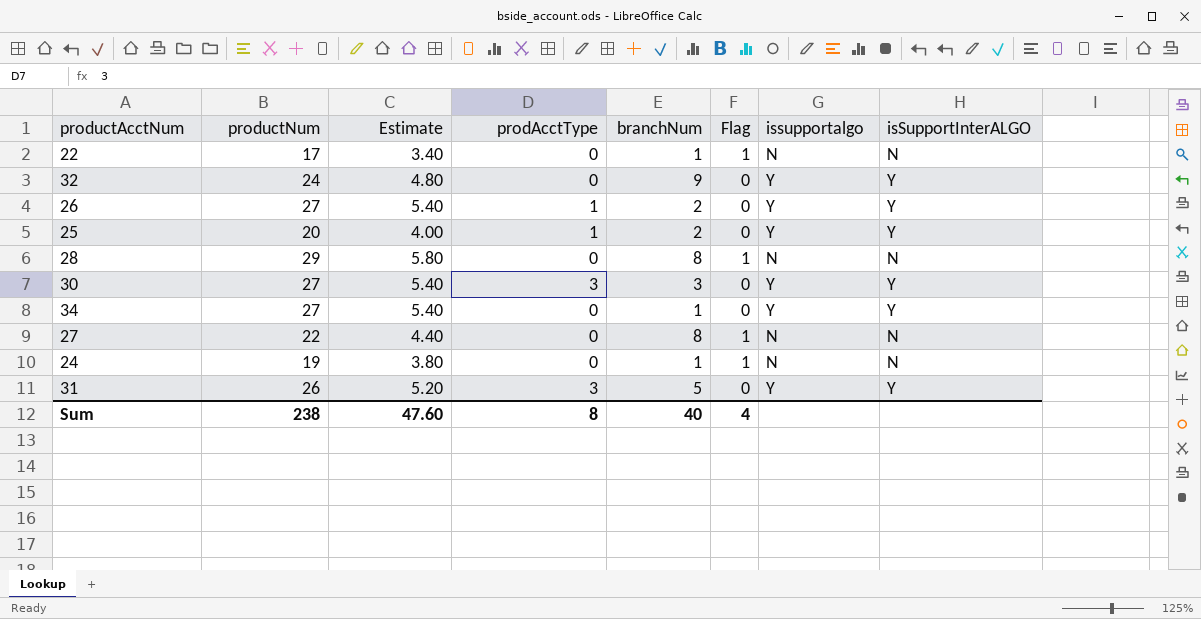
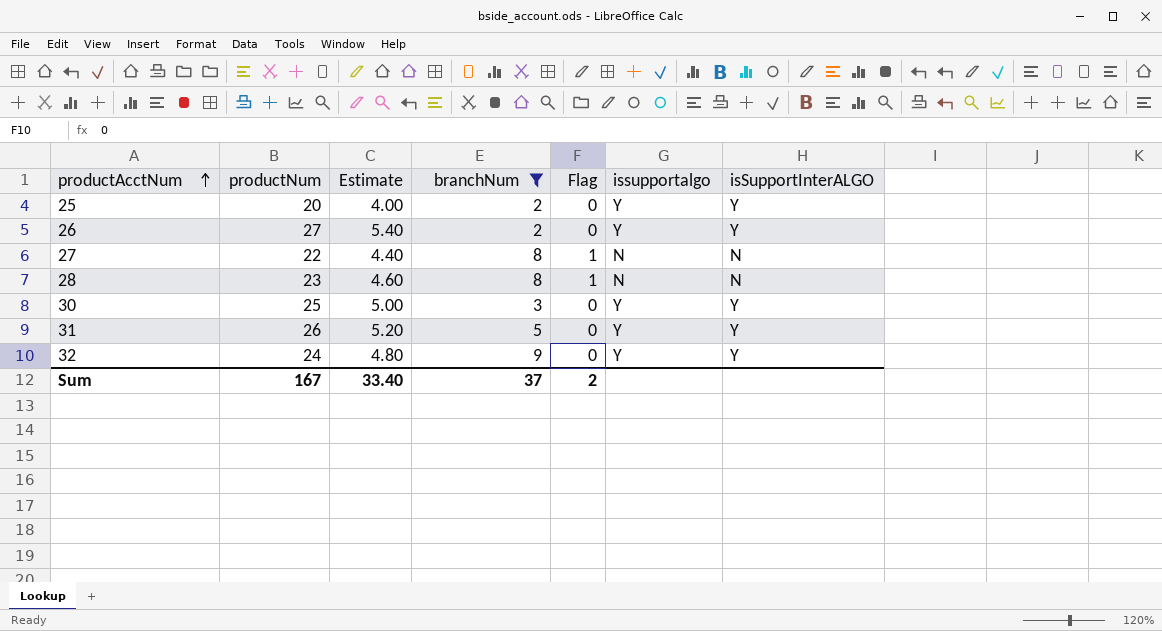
filter: none -> branchNum != 1
row order: none -> productAcctNum ascending
column prodAcctType | position: 4 -> none
28 | productNum: 29 -> 23
28 | Estimate: 5.80 -> 4.60
30 | productNum: 27 -> 25
30 | Estimate: 5.40 -> 5.00
Sum | productNum: 238 -> 167
Sum | Estimate: 47.60 -> 33.40
Sum | branchNum: 40 -> 37
Sum | Flag: 4 -> 2

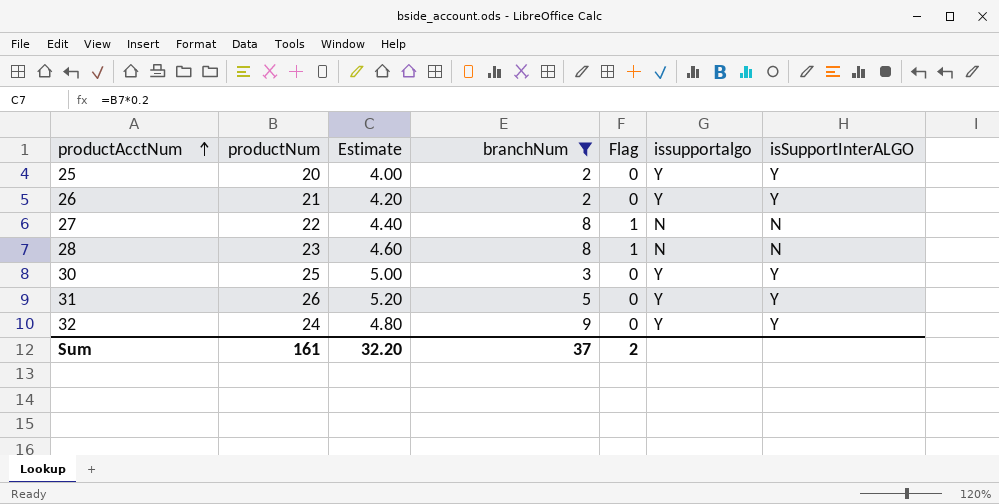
26 | productNum: 27 -> 21
26 | Estimate: 5.40 -> 4.20
Sum | productNum: 167 -> 161
Sum | Estimate: 33.40 -> 32.20

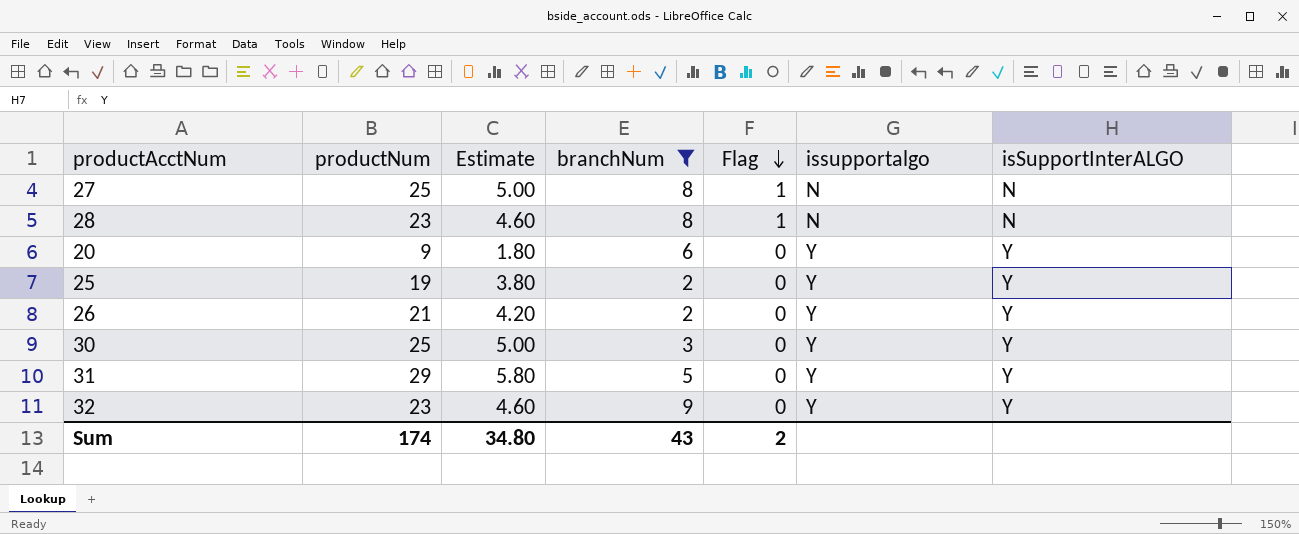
row order: productAcctNum ascending -> Flag descending
27 | productNum: 22 -> 25
27 | Estimate: 4.40 -> 5.00
row 20: none -> 9 | 1.80 | 6 | 0 | Y | Y
25 | productNum: 20 -> 19
25 | Estimate: 4.00 -> 3.80
31 | productNum: 26 -> 29
31 | Estimate: 5.20 -> 5.80
32 | productNum: 24 -> 23
32 | Estimate: 4.80 -> 4.60
Sum | productNum: 161 -> 174
Sum | Estimate: 32.20 -> 34.80
Sum | branchNum: 37 -> 43

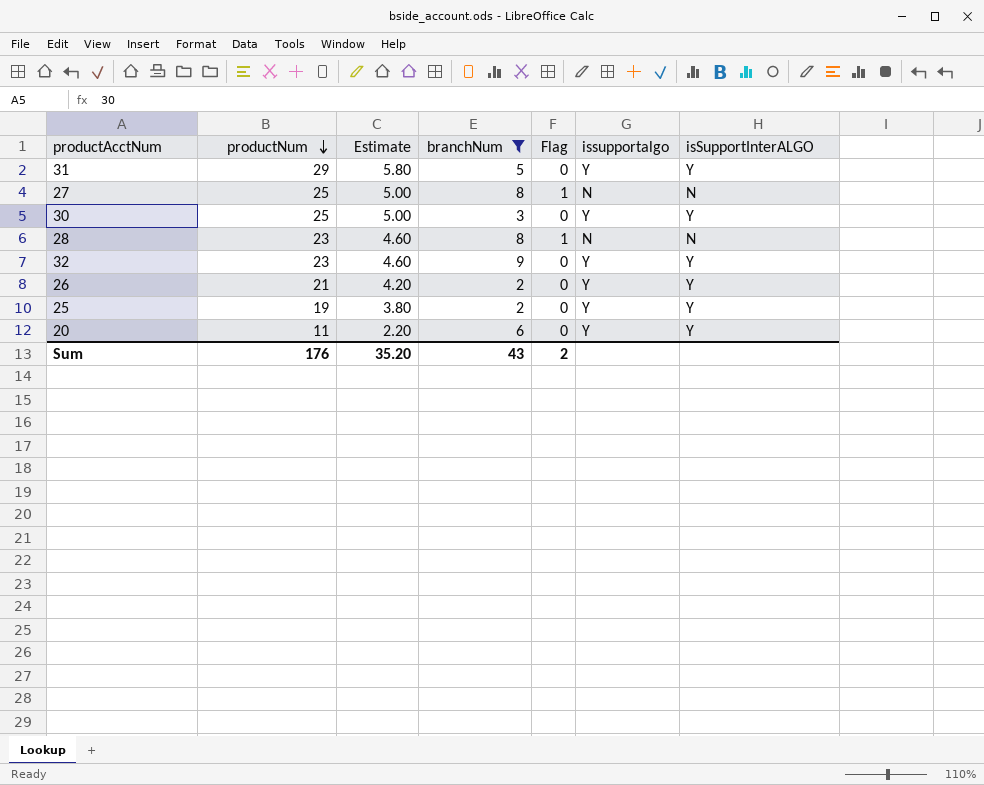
row order: Flag descending -> productNum descending
20 | productNum: 9 -> 11
20 | Estimate: 1.80 -> 2.20
Sum | productNum: 174 -> 176
Sum | Estimate: 34.80 -> 35.20

